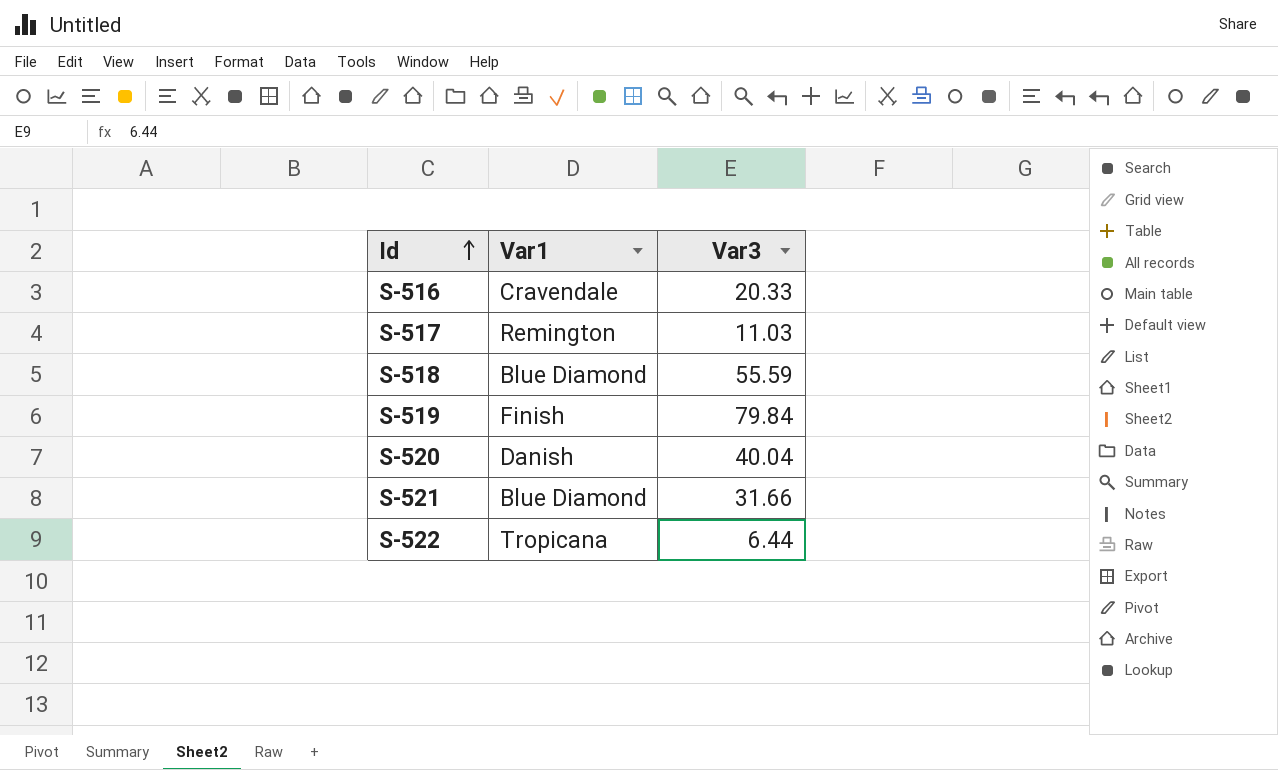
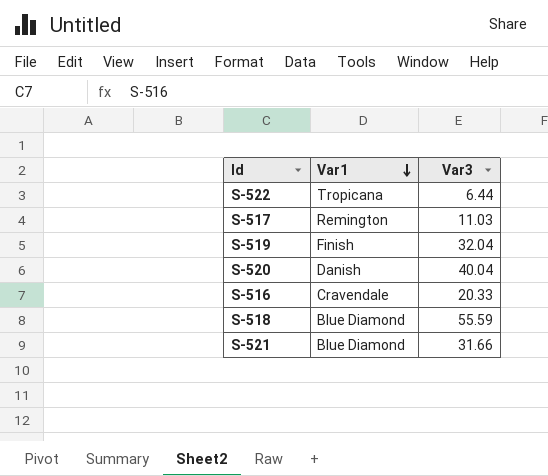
row order: Id ascending -> Var1 descending
S-519 | Var3: 79.84 -> 32.04

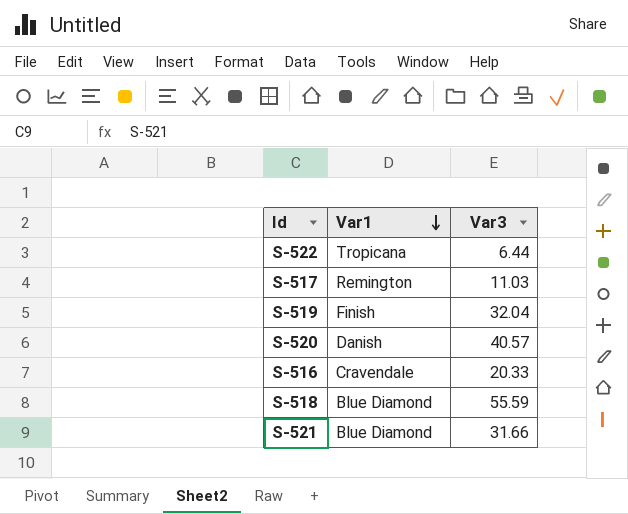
S-520 | Var3: 40.04 -> 40.57

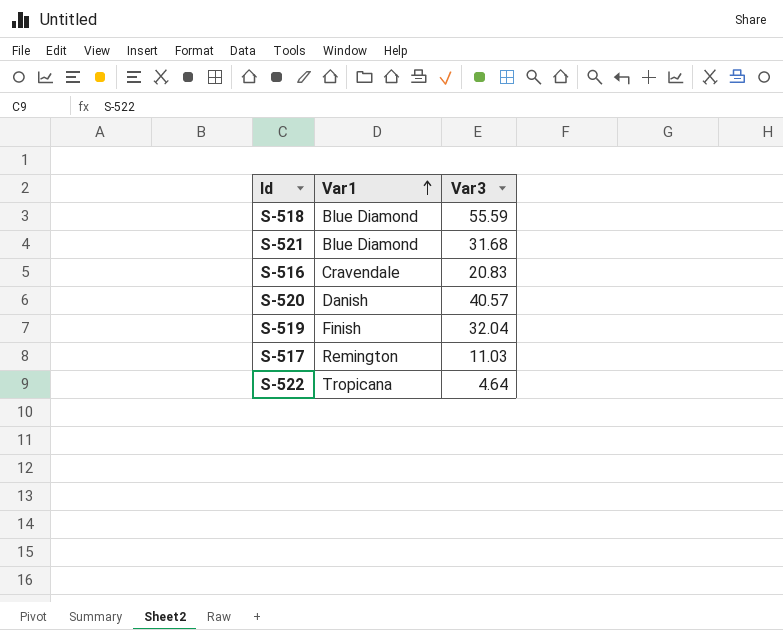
row order: Var1 descending -> Var1 ascending
S-521 | Var3: 31.66 -> 31.68
S-516 | Var3: 20.33 -> 20.83
S-522 | Var3: 6.44 -> 4.64

